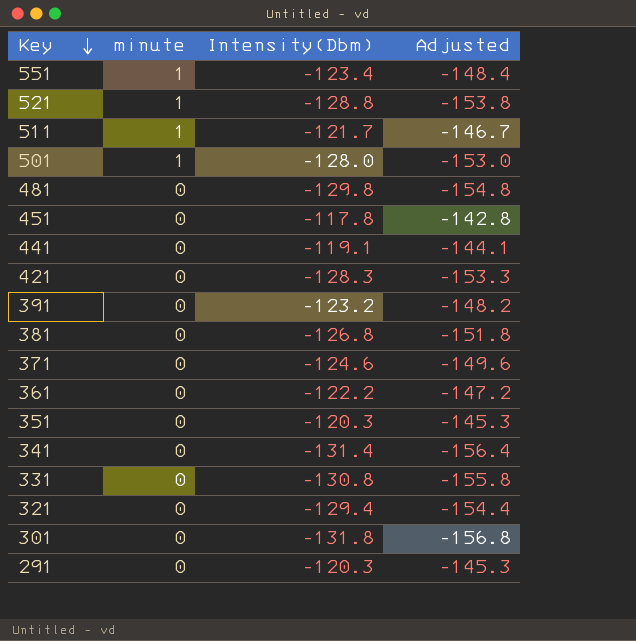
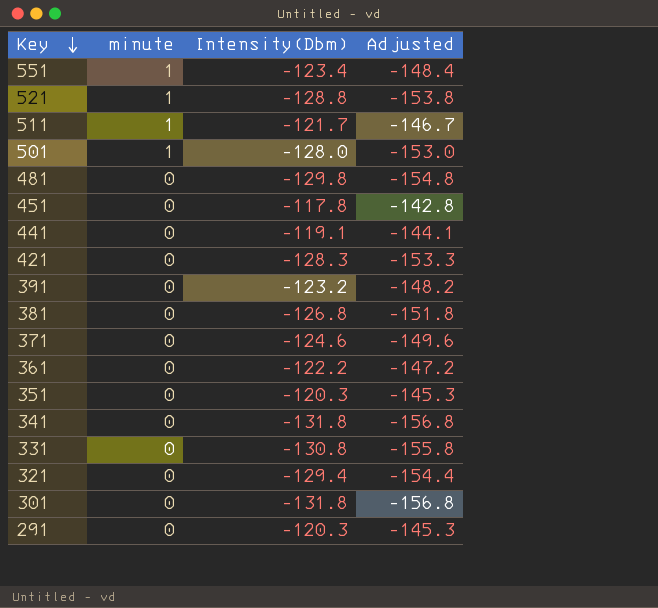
341 | Intensity(Dbm): -131.4 -> -131.8
341 | Adjusted: -156.4 -> -156.8

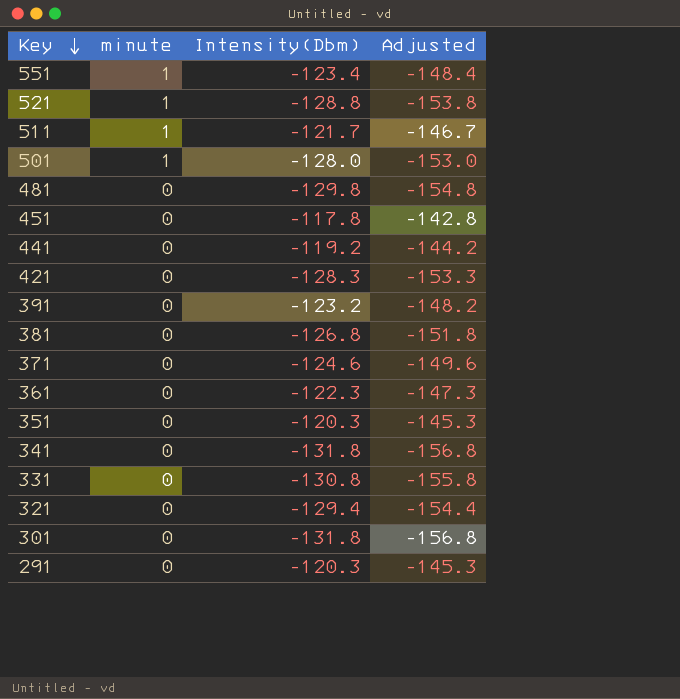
441 | Intensity(Dbm): -119.1 -> -119.2
441 | Adjusted: -144.1 -> -144.2
361 | Intensity(Dbm): -122.2 -> -122.3
361 | Adjusted: -147.2 -> -147.3

